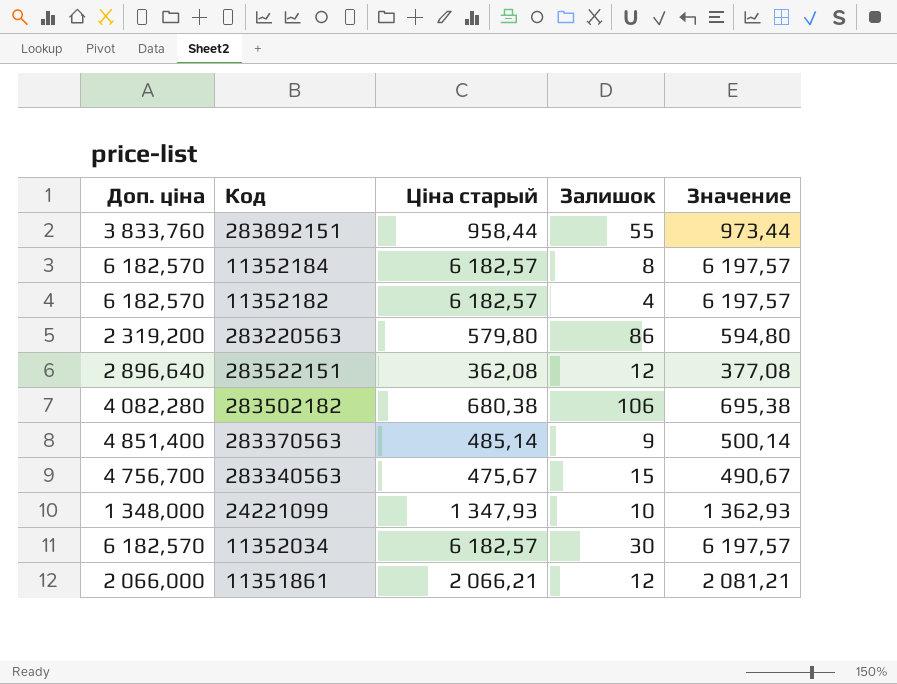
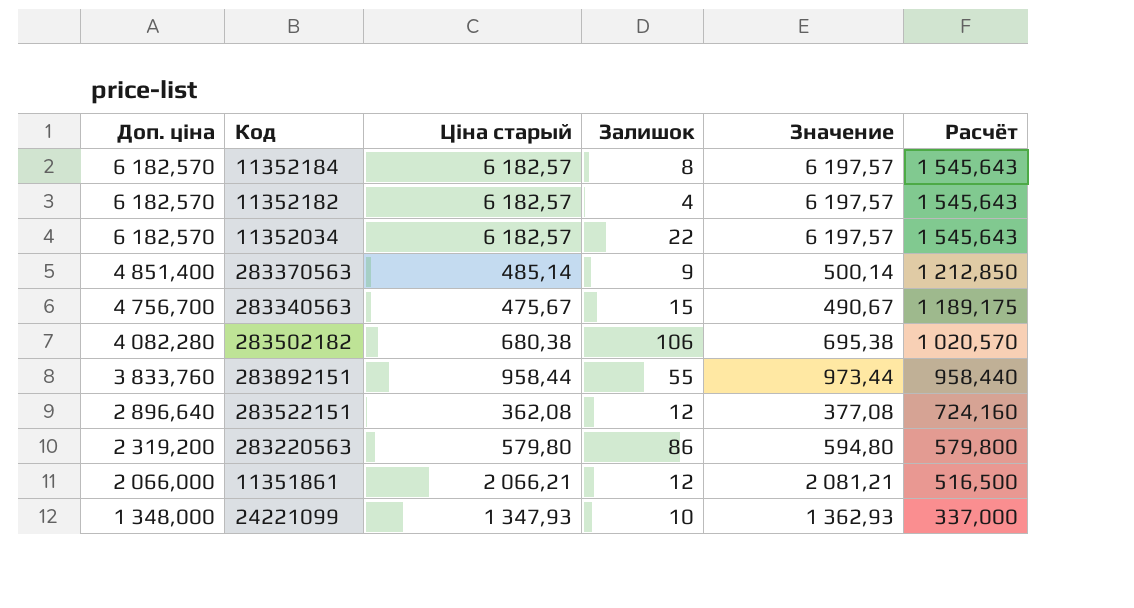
row order: none -> Доп. ціна descending
column Расчёт | formula: none -> [Доп. ціна] * 0,25
11352034 | Залишок: 30 -> 22

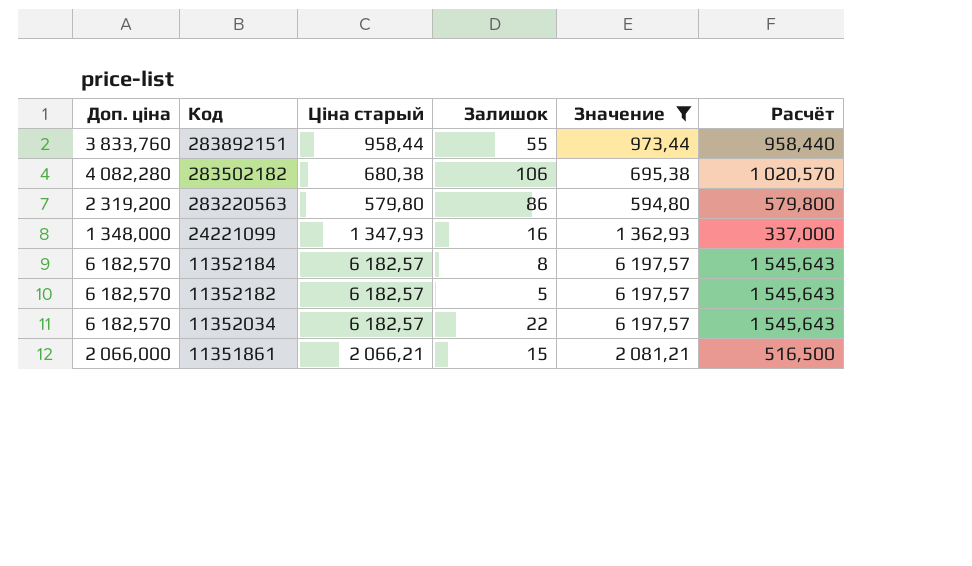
filter: none -> Значение >= 594,80
row order: Доп. ціна descending -> Код descending
24221099 | Залишок: 10 -> 16
11352182 | Залишок: 4 -> 5
11351861 | Залишок: 12 -> 15

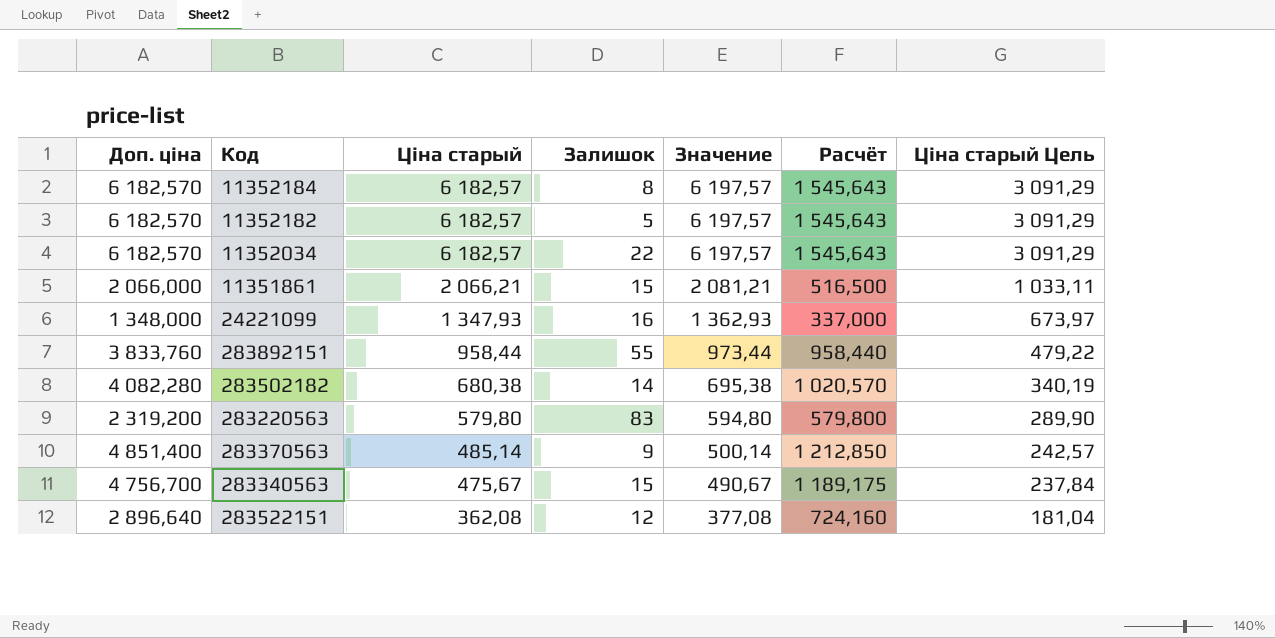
filter: Значение >= 594,80 -> none
row order: Код descending -> Ціна старый descending
column Ціна старый Цель | formula: none -> [Ціна старый] * 0,5
283502182 | Залишок: 106 -> 14
283220563 | Залишок: 86 -> 83

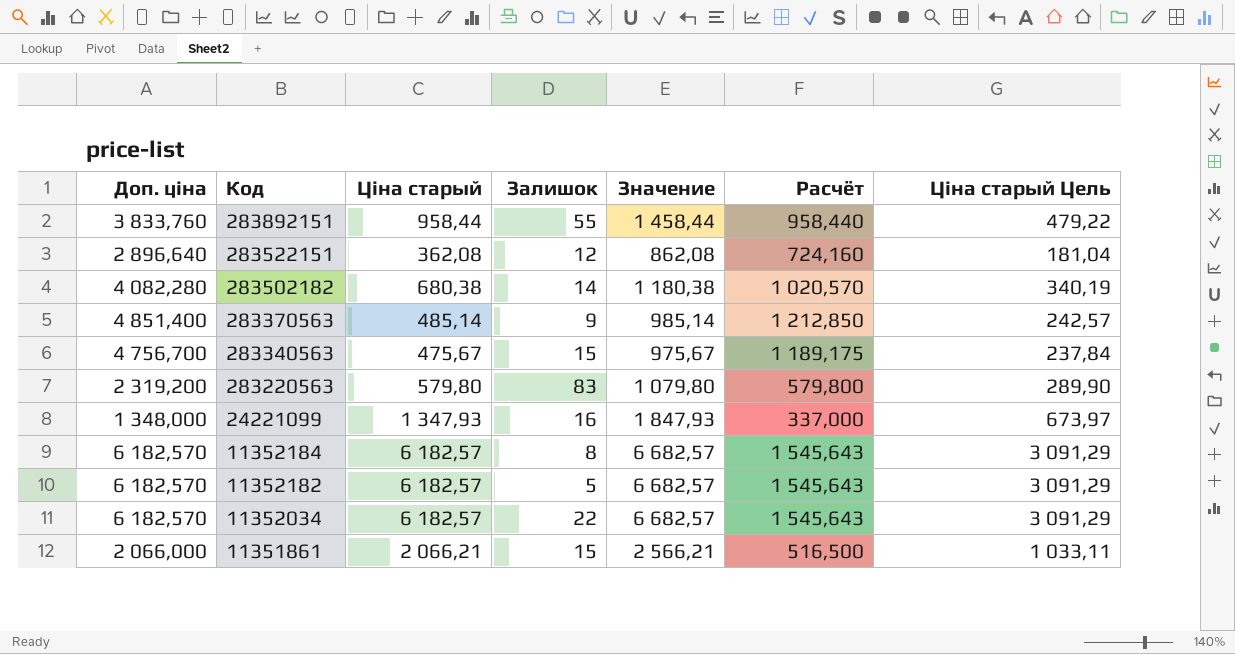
row order: Ціна старый descending -> Код descending
column Значение | formula: [Ціна старый] + 15 -> [Ціна старый] + 500

